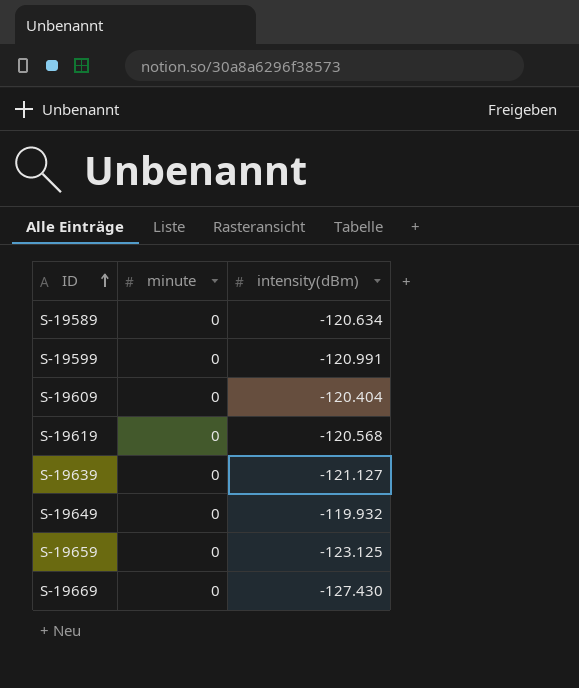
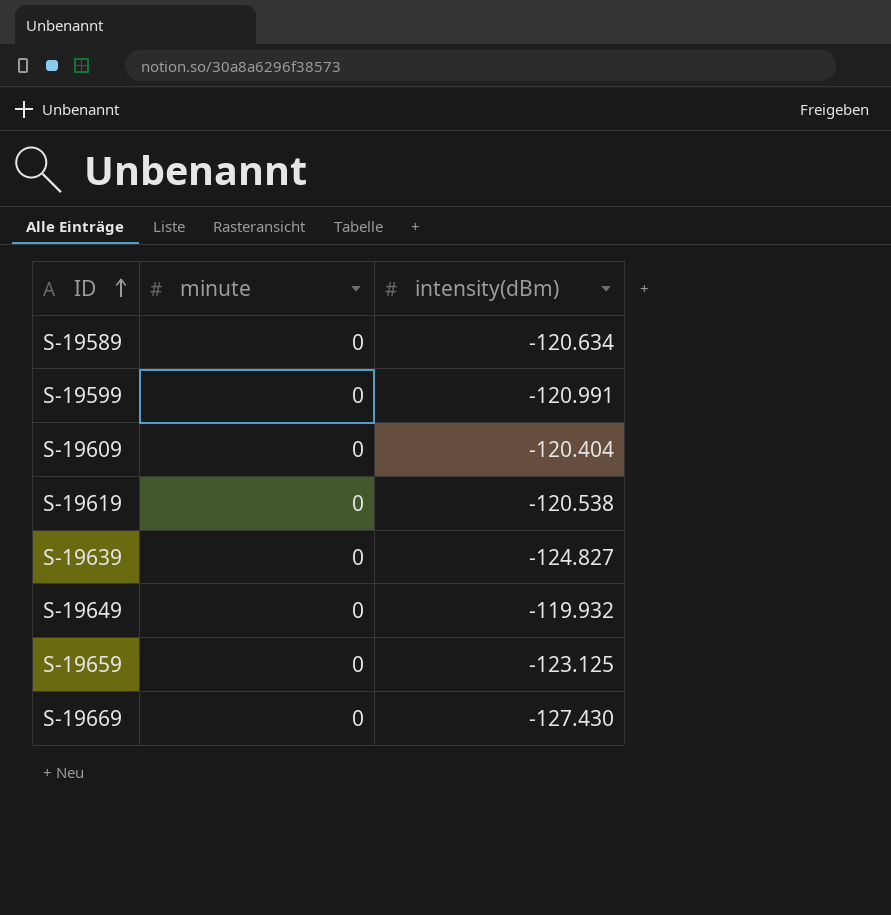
S-19619 | intensity(dBm): -120.568 -> -120.538
S-19639 | intensity(dBm): -121.127 -> -124.827

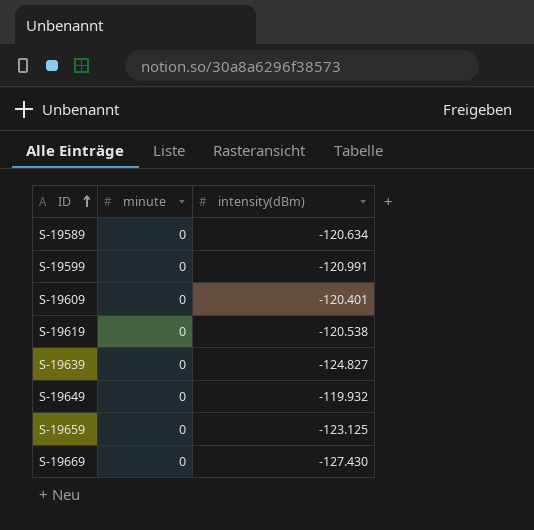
S-19609 | intensity(dBm): -120.404 -> -120.401

